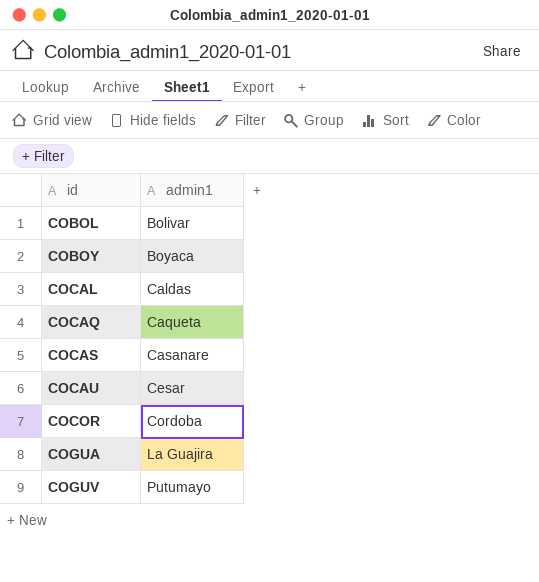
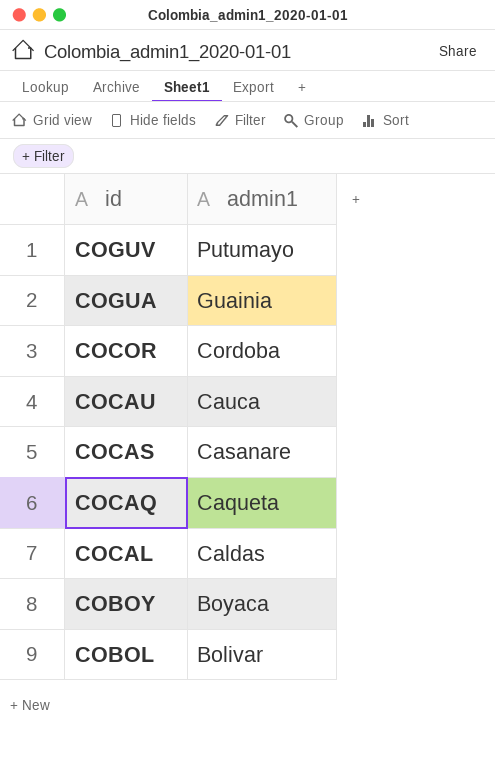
row order: id ascending -> id descending
COGUA | admin1: La Guajira -> Guainia
COCAU | admin1: Cesar -> Cauca

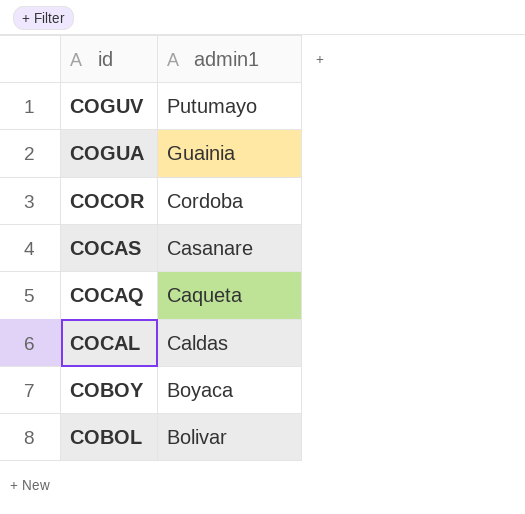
row COCAU: Cauca -> none

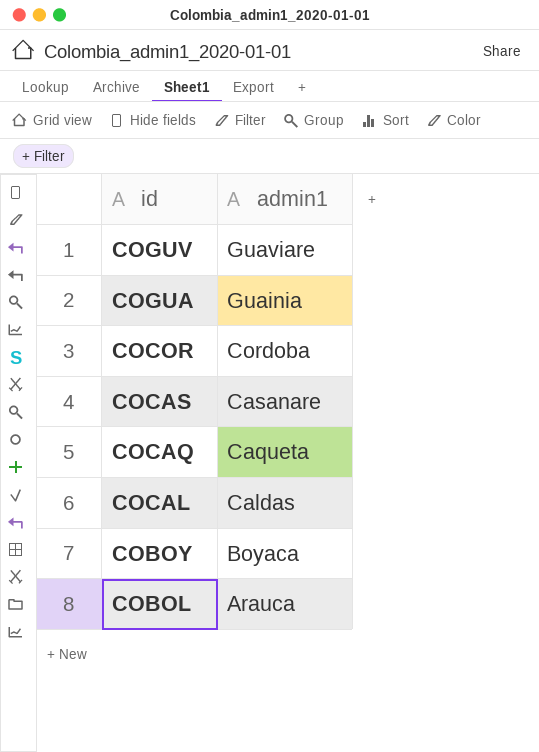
COGUV | admin1: Putumayo -> Guaviare
COBOL | admin1: Bolivar -> Arauca

